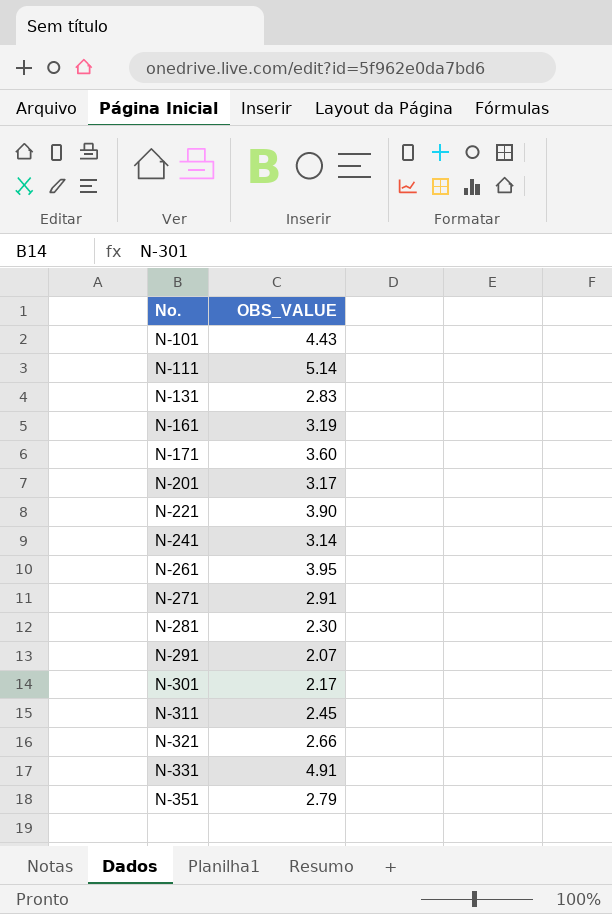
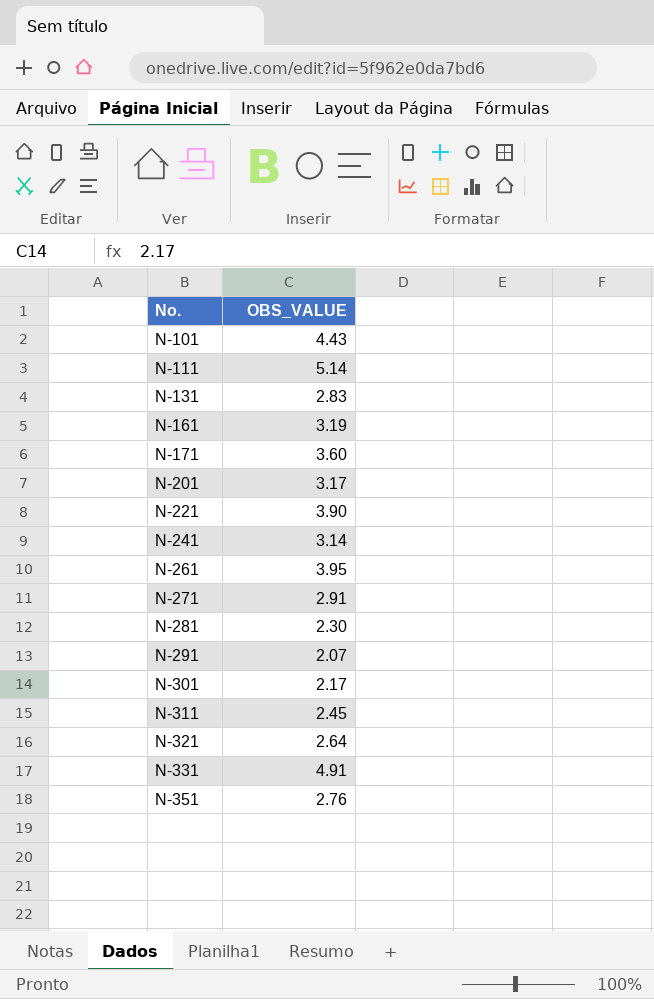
N-321 | OBS_VALUE: 2.66 -> 2.64
N-351 | OBS_VALUE: 2.79 -> 2.76

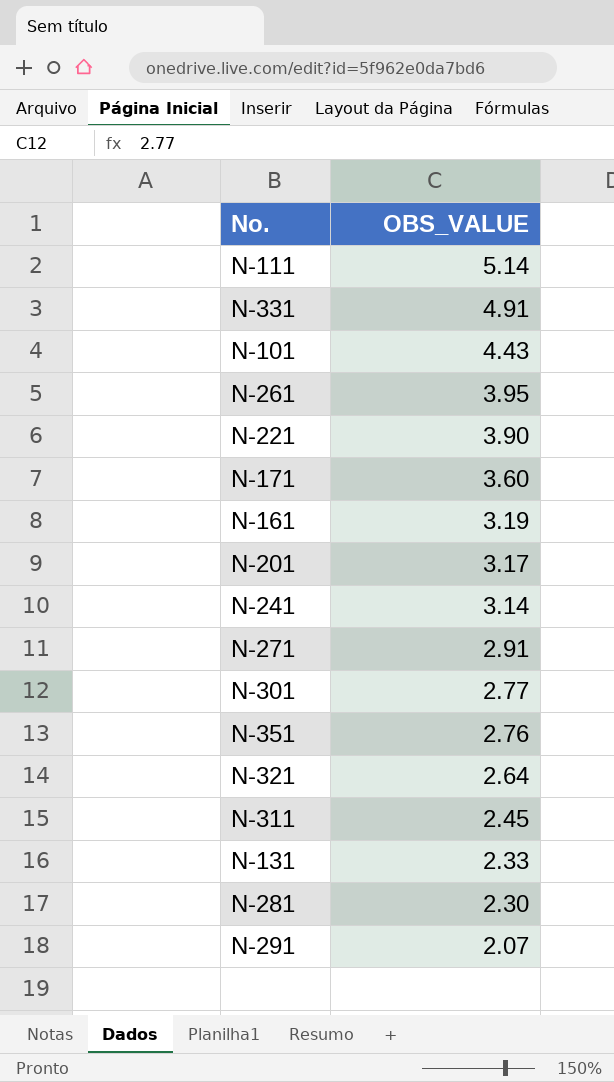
row order: No. ascending -> OBS_VALUE descending
N-301 | OBS_VALUE: 2.17 -> 2.77
N-131 | OBS_VALUE: 2.83 -> 2.33

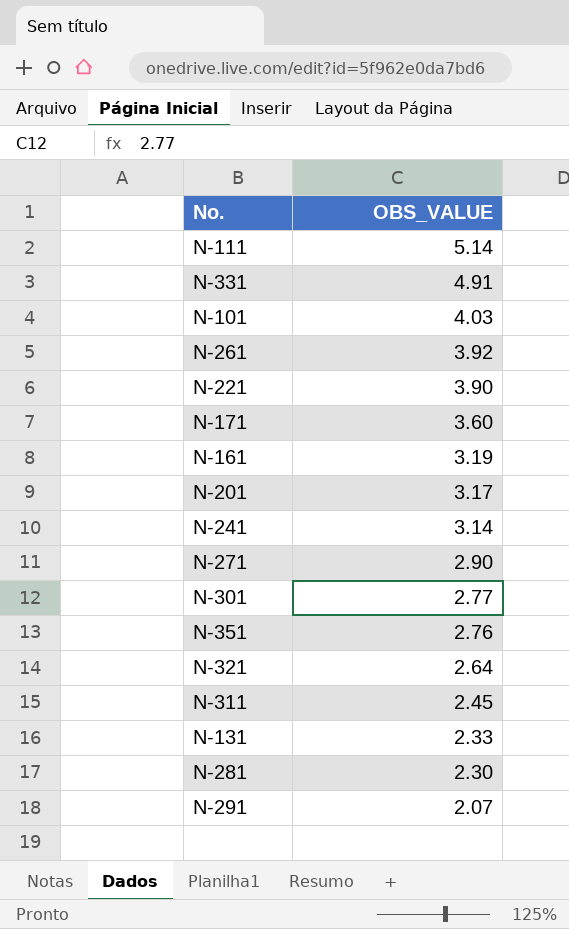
N-101 | OBS_VALUE: 4.43 -> 4.03
N-261 | OBS_VALUE: 3.95 -> 3.92
N-271 | OBS_VALUE: 2.91 -> 2.90

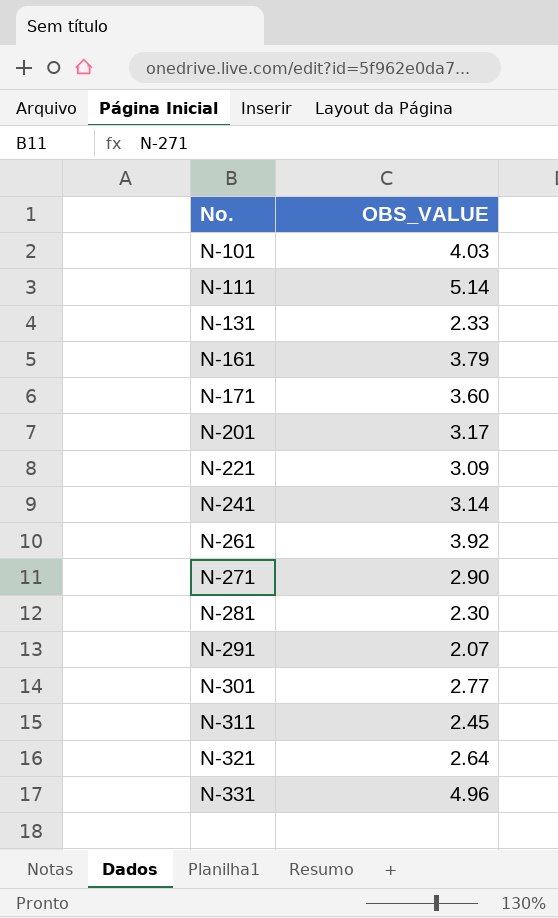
row order: OBS_VALUE descending -> No. ascending
row N-351: 2.76 -> none
N-161 | OBS_VALUE: 3.19 -> 3.79
N-221 | OBS_VALUE: 3.90 -> 3.09
N-331 | OBS_VALUE: 4.91 -> 4.96

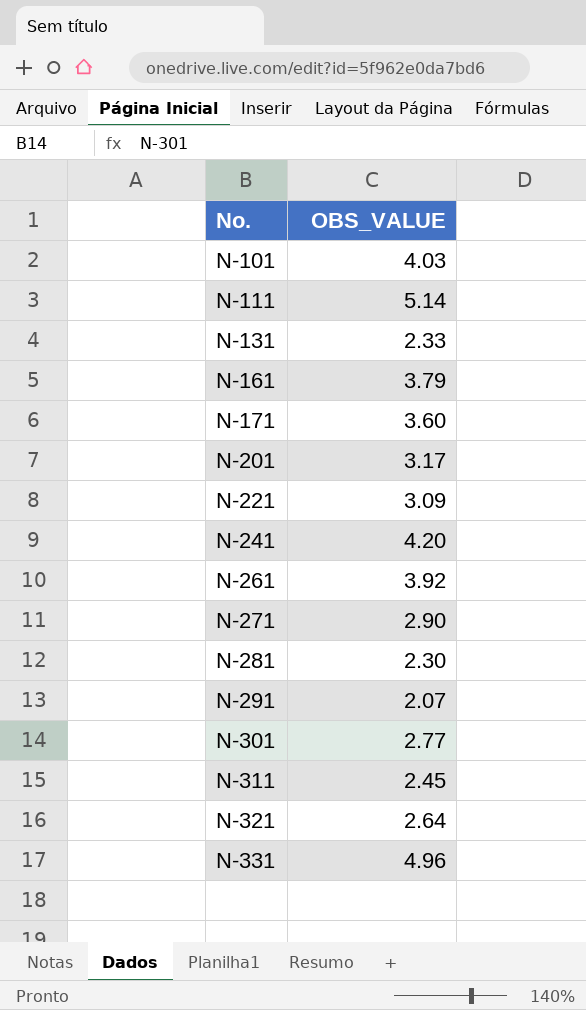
N-241 | OBS_VALUE: 3.14 -> 4.20

